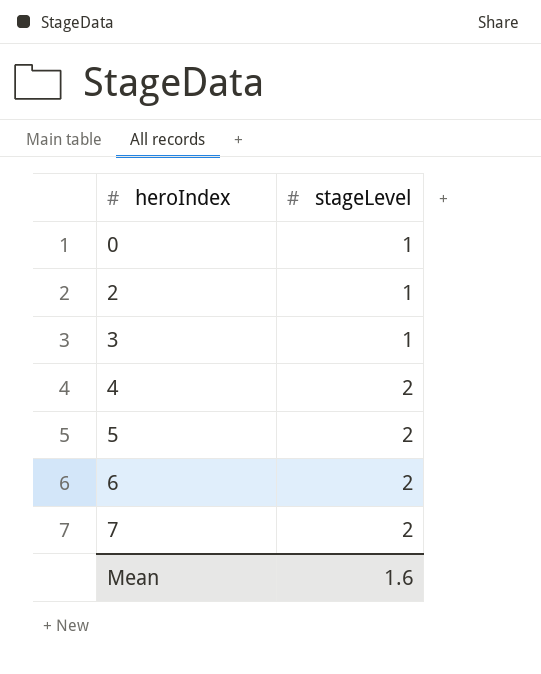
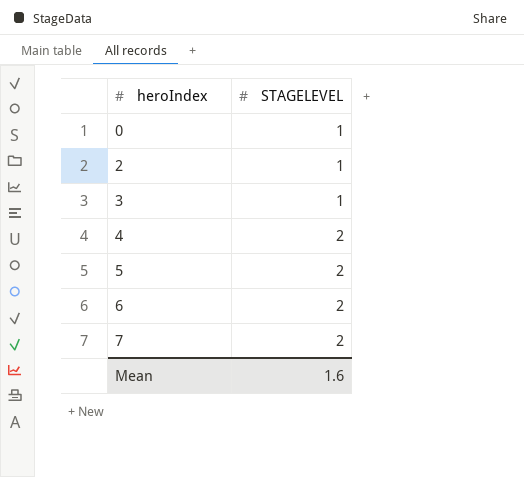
column name: stageLevel -> STAGELEVEL

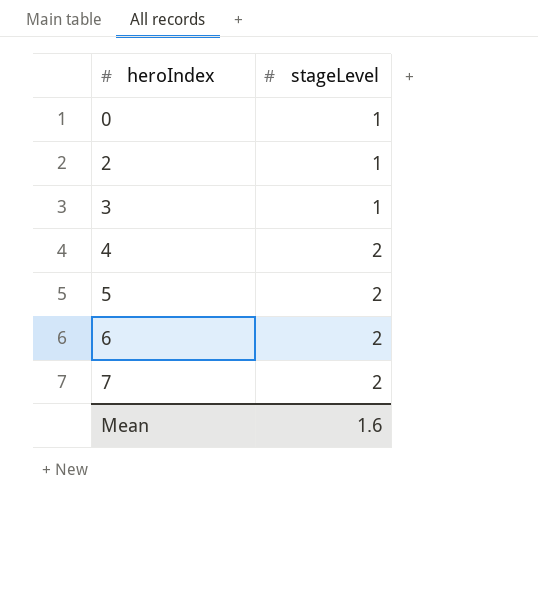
column name: STAGELEVEL -> stageLevel

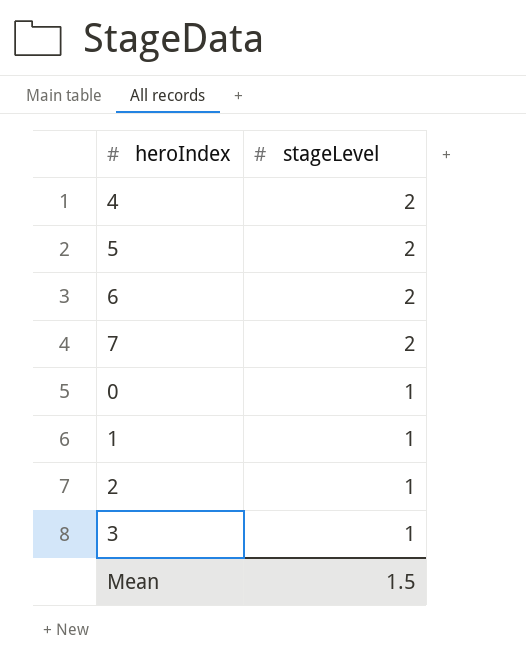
row order: heroIndex ascending -> stageLevel descending
row 1: none -> 1
Mean | stageLevel: 1.6 -> 1.5

